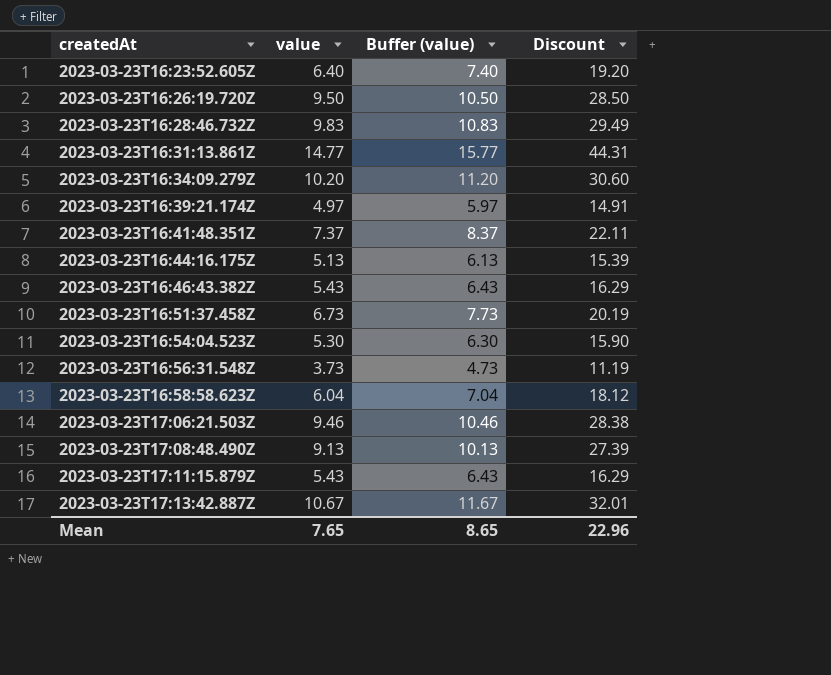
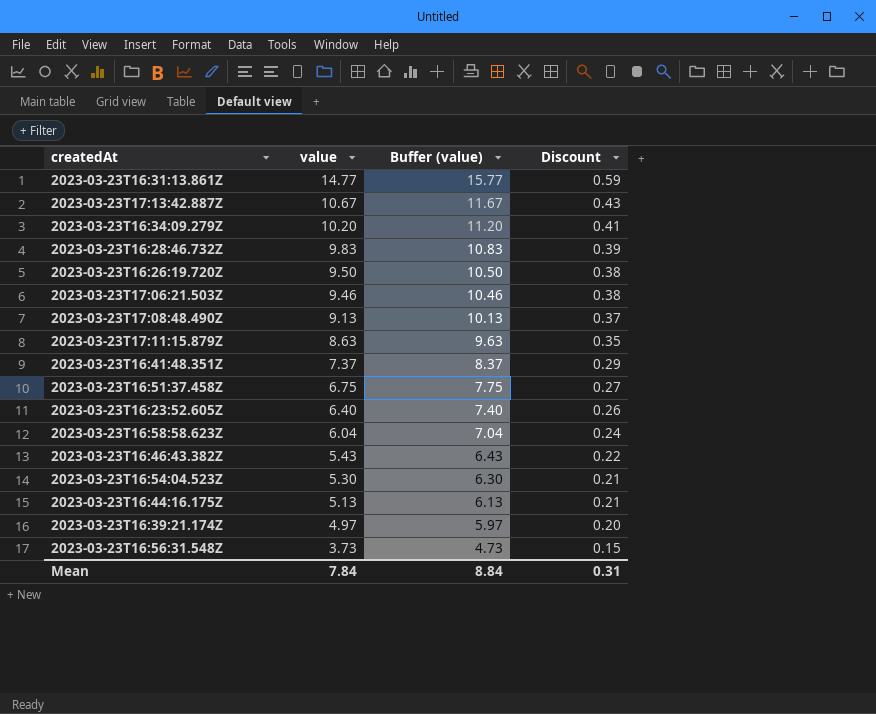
row order: createdAt ascending -> value descending
column Discount | formula: [value] * 3 -> [value] * 0.04
2023-03-23T17:11:15.879Z | value: 5.43 -> 8.63
2023-03-23T17:11:15.879Z | Buffer (value): 6.43 -> 9.63
2023-03-23T16:51:37.458Z | value: 6.73 -> 6.75
2023-03-23T16:51:37.458Z | Buffer (value): 7.73 -> 7.75
Mean | value: 7.65 -> 7.84
Mean | Buffer (value): 8.65 -> 8.84
Mean | Discount: 22.96 -> 0.31

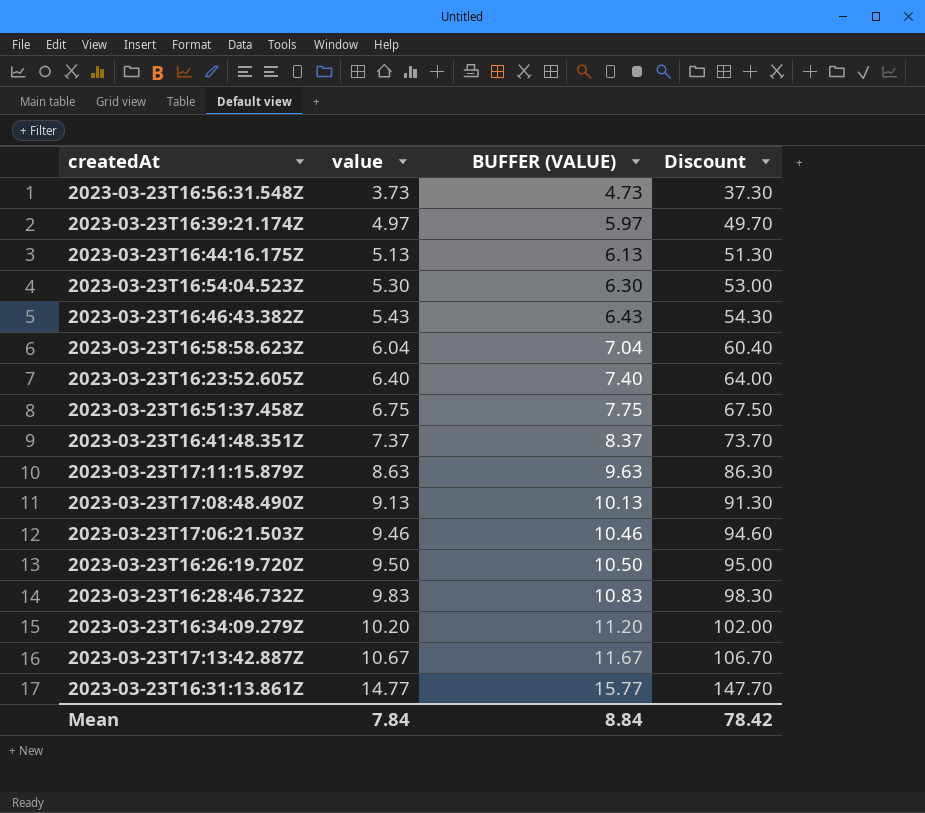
row order: value descending -> value ascending
column name: Buffer (value) -> BUFFER (VALUE)
column Discount | formula: [value] * 0.04 -> [value] * 10
Mean | Discount: 0.31 -> 78.42

